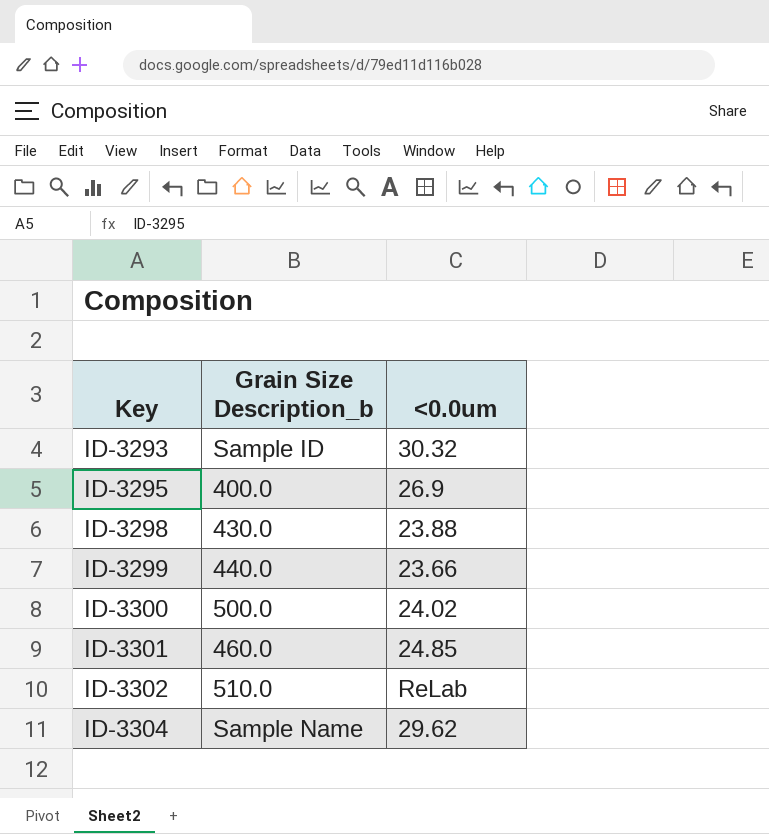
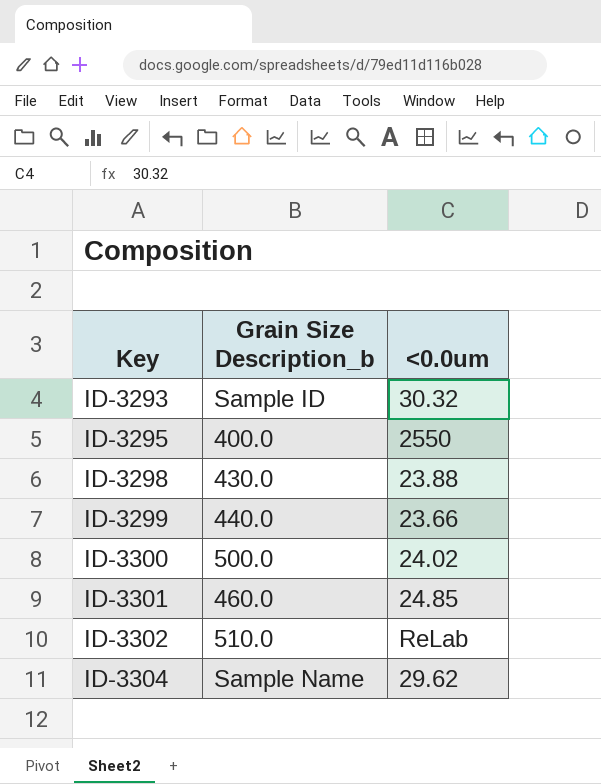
ID-3295 | <0.0um: 26.9 -> 2550

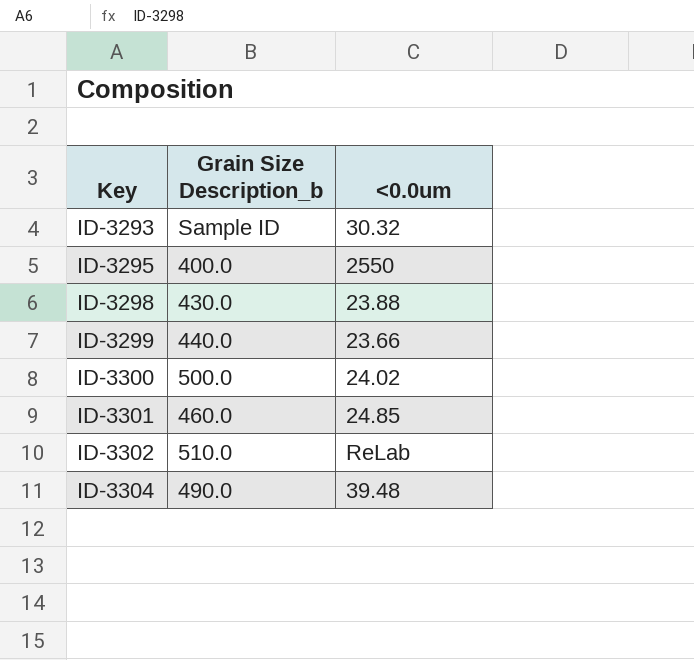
ID-3304 | Grain Size Description_b: Sample Name -> 490.0
ID-3304 | <0.0um: 29.62 -> 39.48

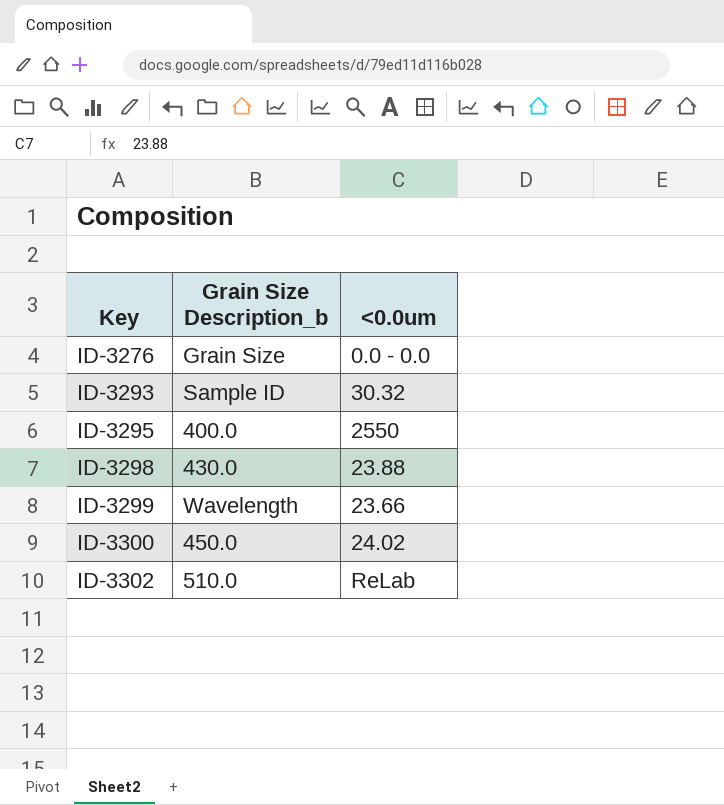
row ID-3301: 460.0 | 24.85 -> none
row ID-3304: 490.0 | 39.48 -> none
row ID-3276: none -> Grain Size | 0.0 - 0.0
ID-3299 | Grain Size Description_b: 440.0 -> Wavelength
ID-3300 | Grain Size Description_b: 500.0 -> 450.0

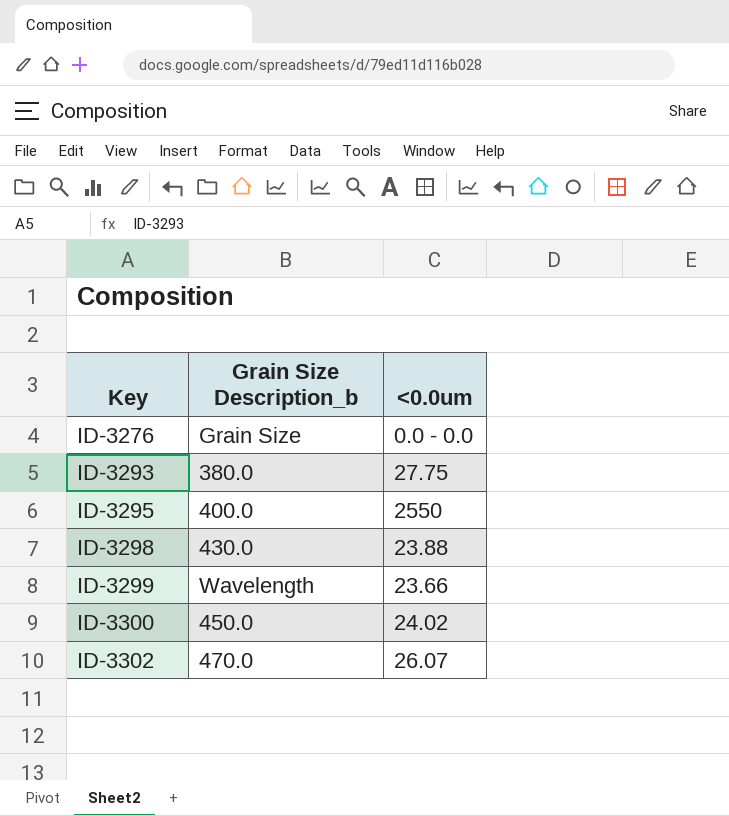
ID-3293 | Grain Size Description_b: Sample ID -> 380.0
ID-3293 | <0.0um: 30.32 -> 27.75
ID-3302 | Grain Size Description_b: 510.0 -> 470.0
ID-3302 | <0.0um: ReLab -> 26.07

